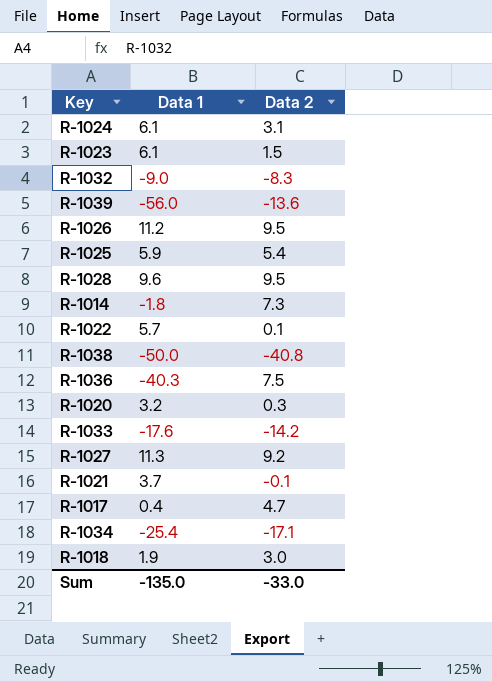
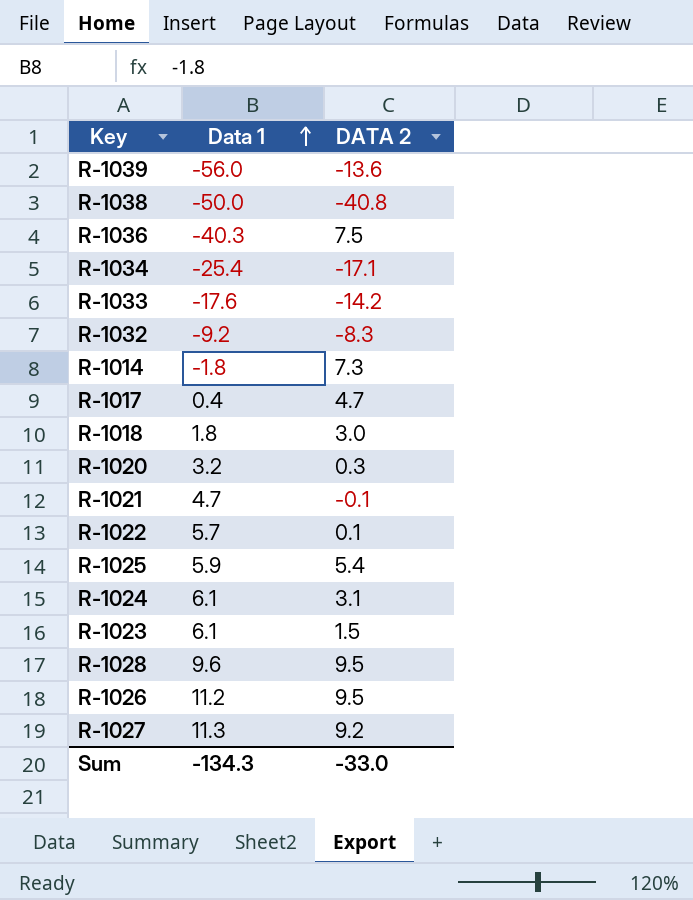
row order: none -> Data 1 ascending
column name: Data 2 -> DATA 2
R-1032 | Data 1: -9.0 -> -9.2
R-1018 | Data 1: 1.9 -> 1.8
R-1021 | Data 1: 3.7 -> 4.7
Sum | Data 1: -135.0 -> -134.3

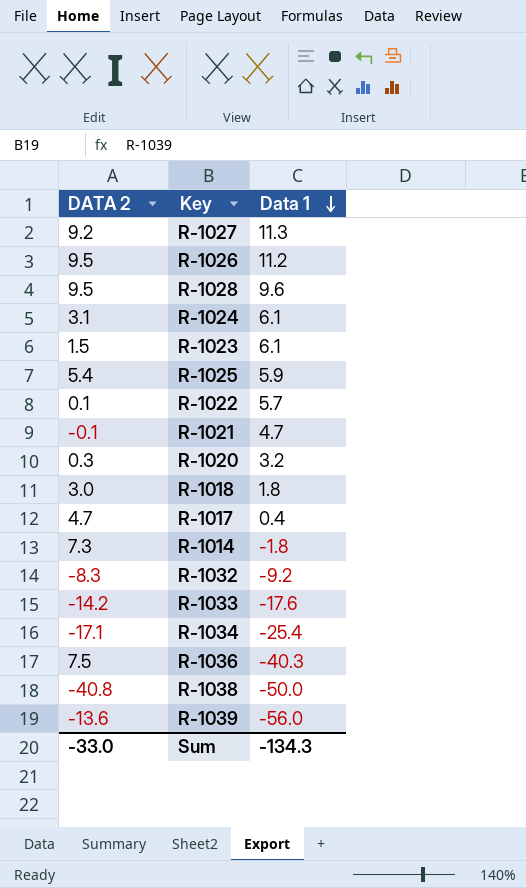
row order: Data 1 ascending -> Data 1 descending
column DATA 2 | position: 3 -> 1

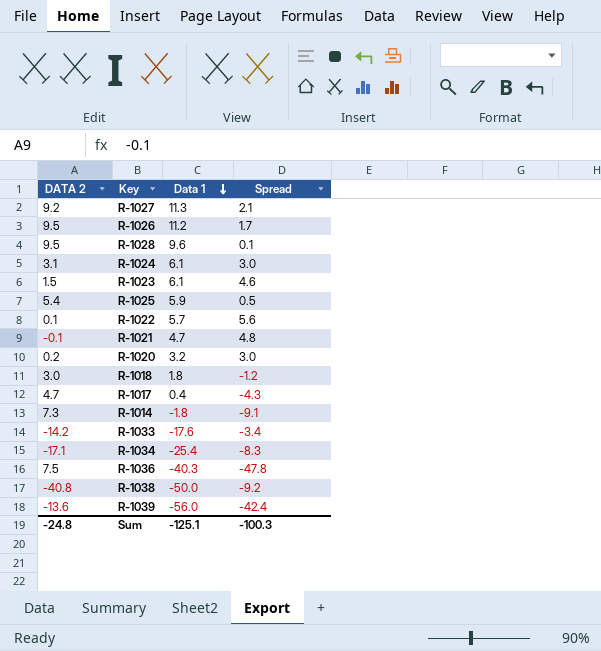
column Spread | formula: none -> [Data 1] - [DATA 2]
row R-1032: -8.3 | -9.2 -> none
R-1020 | DATA 2: 0.3 -> 0.2
Sum | DATA 2: -33.0 -> -24.8
Sum | Data 1: -134.3 -> -125.1

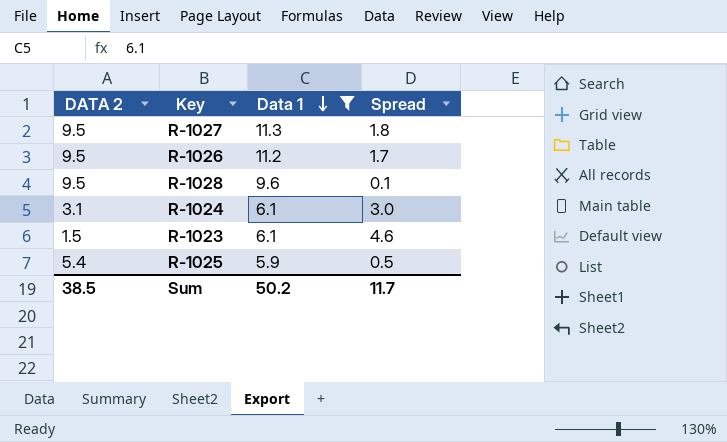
filter: none -> Data 1 >= 5.9
R-1027 | DATA 2: 9.2 -> 9.5
R-1027 | Spread: 2.1 -> 1.8
Sum | DATA 2: -24.8 -> 38.5
Sum | Data 1: -125.1 -> 50.2
Sum | Spread: -100.3 -> 11.7

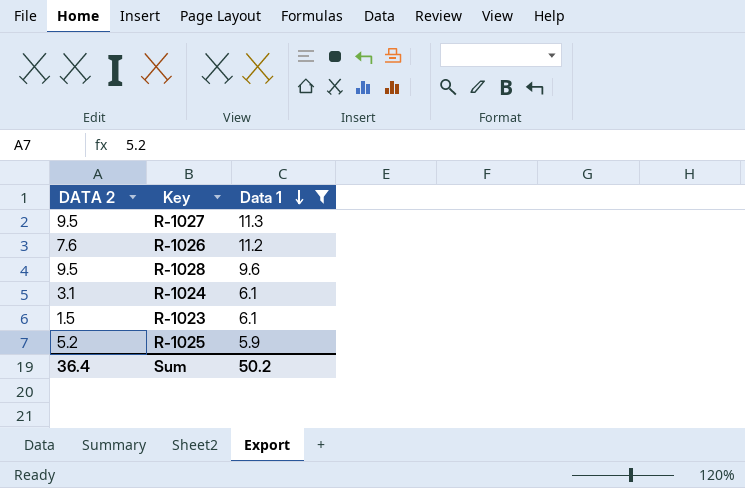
column Spread | formula: [Data 1] - [DATA 2] -> none
R-1026 | DATA 2: 9.5 -> 7.6
R-1025 | DATA 2: 5.4 -> 5.2
Sum | DATA 2: 38.5 -> 36.4

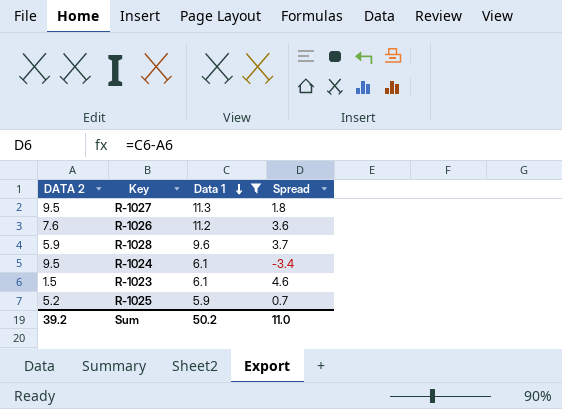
column Spread | formula: none -> [Data 1] - [DATA 2]
R-1028 | DATA 2: 9.5 -> 5.9
R-1024 | DATA 2: 3.1 -> 9.5
Sum | DATA 2: 36.4 -> 39.2

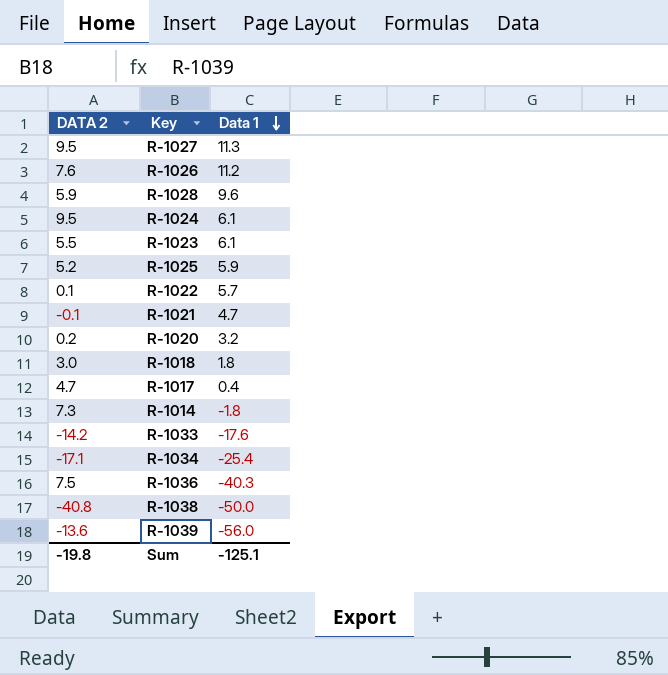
filter: Data 1 >= 5.9 -> none
column Spread | formula: [Data 1] - [DATA 2] -> none
R-1023 | DATA 2: 1.5 -> 5.5
Sum | DATA 2: 39.2 -> -19.8
Sum | Data 1: 50.2 -> -125.1

